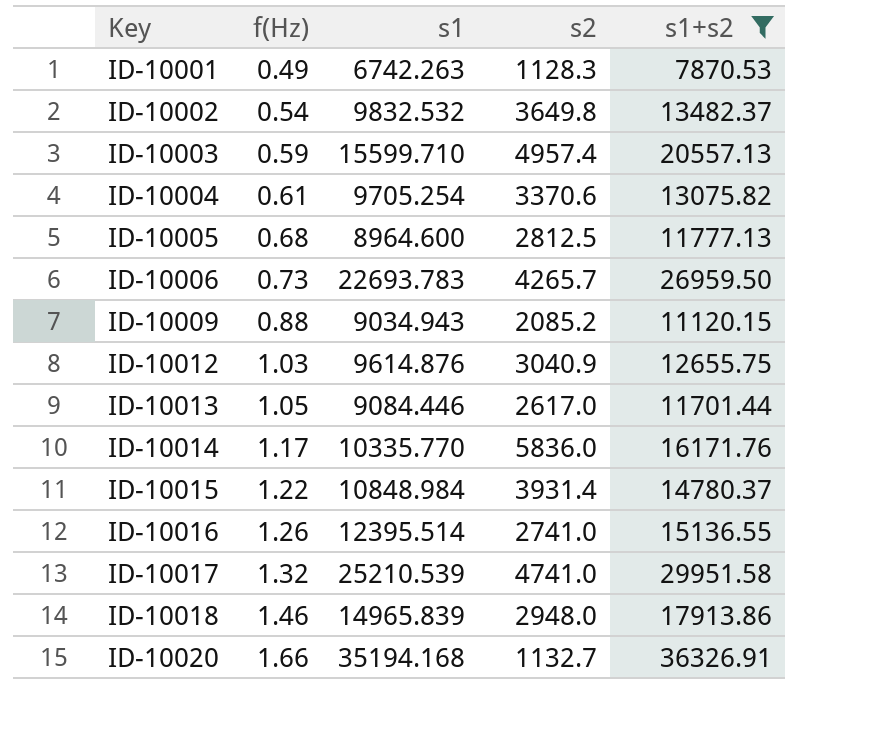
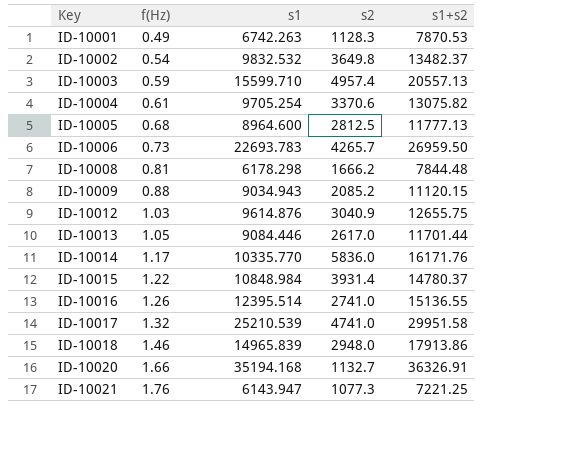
filter: s1+s2 >= 7870.53 -> none

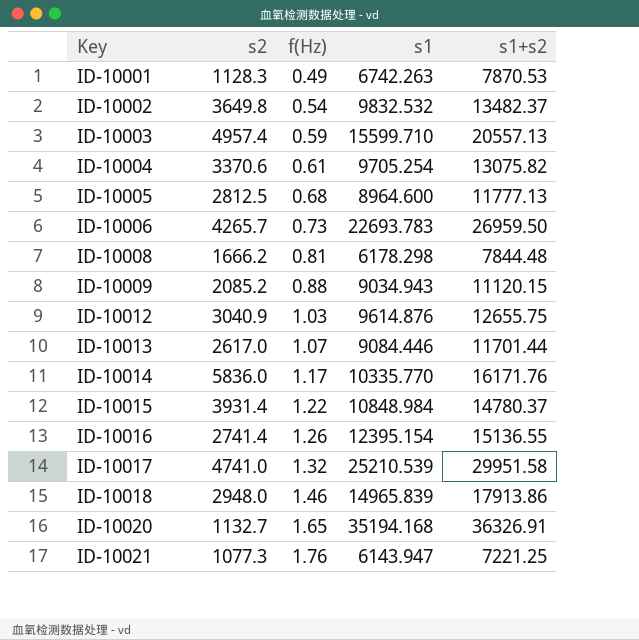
column s2 | position: 4 -> 2
ID-10013 | f(Hz): 1.05 -> 1.07
ID-10016 | s2: 2741.0 -> 2741.4
ID-10016 | s1: 12395.514 -> 12395.154
ID-10020 | f(Hz): 1.66 -> 1.65

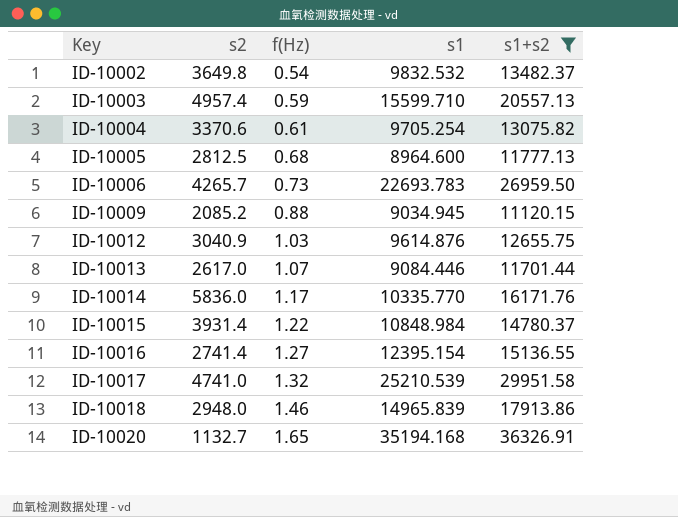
filter: none -> s1+s2 >= 11120.15
ID-10009 | s1: 9034.943 -> 9034.945
ID-10016 | f(Hz): 1.26 -> 1.27

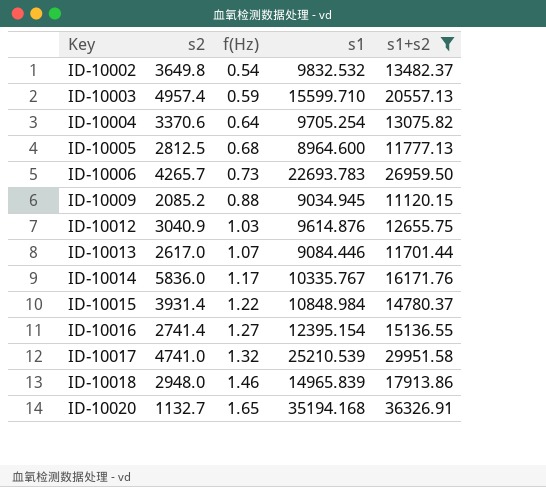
ID-10004 | f(Hz): 0.61 -> 0.64
ID-10014 | s1: 10335.770 -> 10335.767

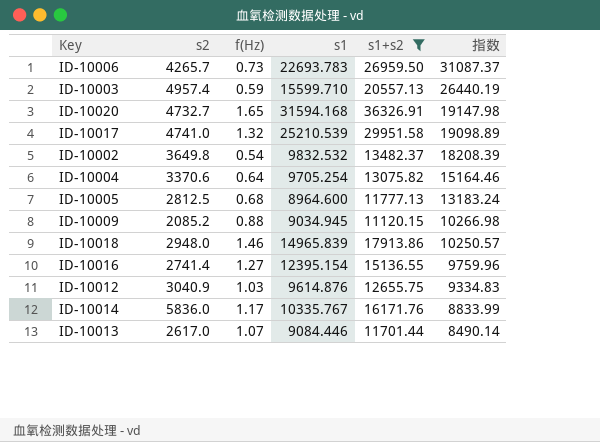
row order: Key ascending -> 指数 descending
column 指数 | formula: none -> [s1] / [f(Hz)]
row ID-10015: 3931.4 | 1.22 | 10848.984 | 14780.37 -> none
ID-10020 | s2: 1132.7 -> 4732.7
ID-10020 | s1: 35194.168 -> 31594.168

